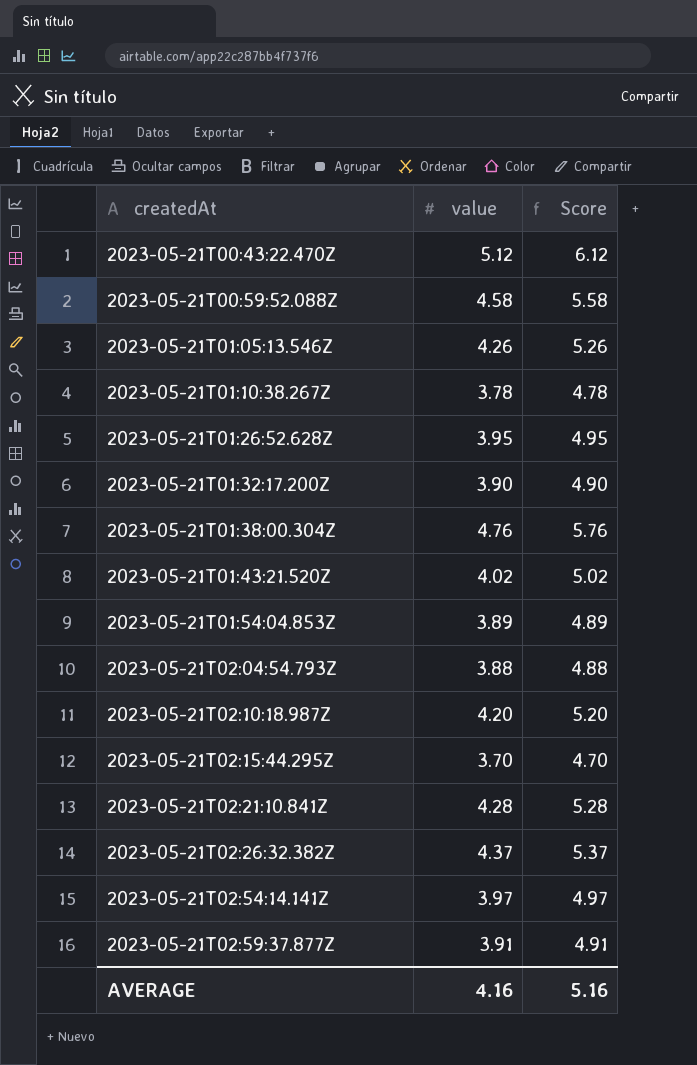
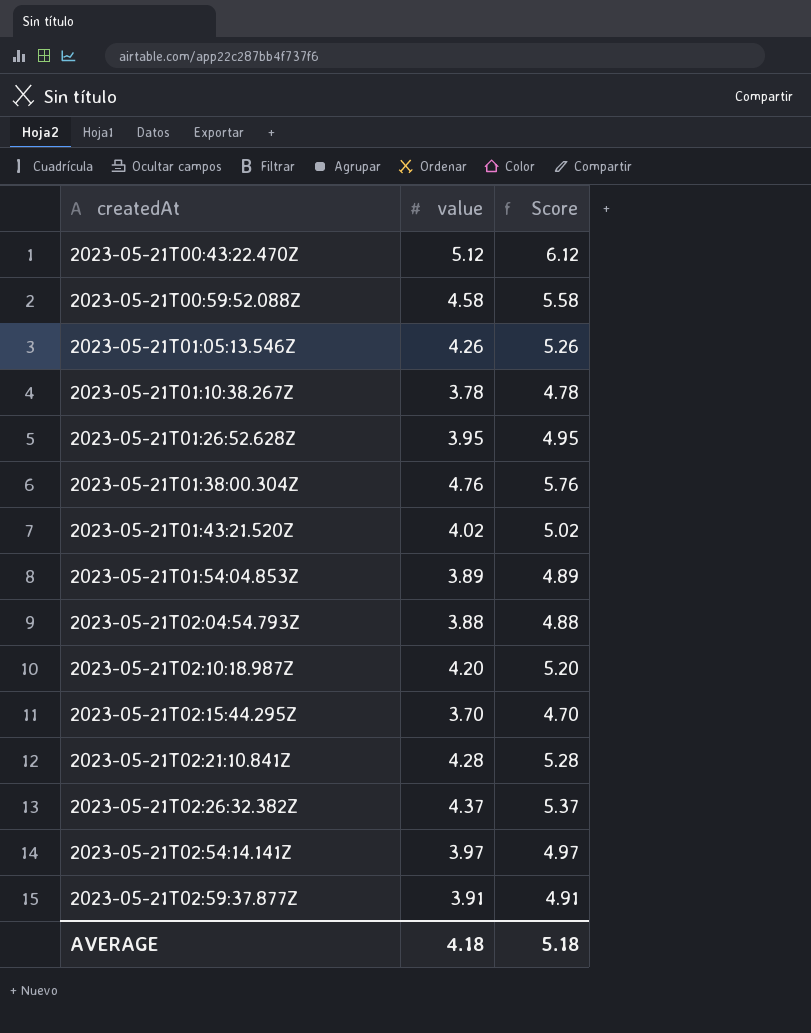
row 2023-05-21T01:32:17.200Z: 3.90 | 4.90 -> none
AVERAGE | value: 4.16 -> 4.18
AVERAGE | Score: 5.16 -> 5.18

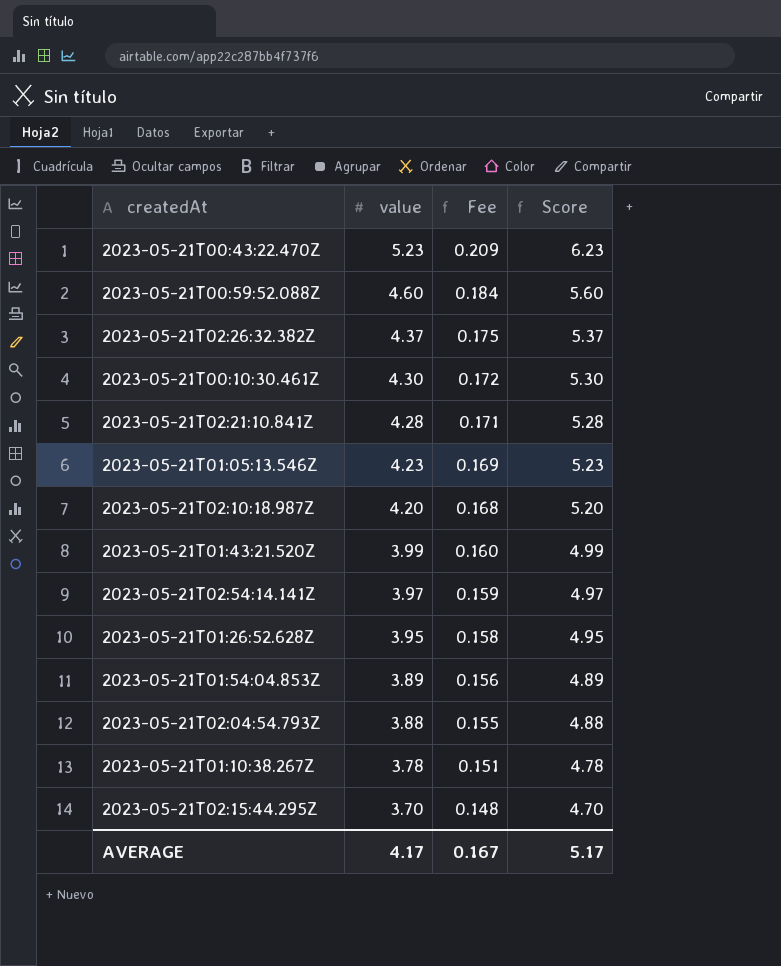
row order: createdAt ascending -> value descending
column Fee | formula: none -> [value] * 0.04
row 2023-05-21T01:38:00.304Z: 4.76 | 5.76 -> none
row 2023-05-21T02:59:37.877Z: 3.91 | 4.91 -> none
2023-05-21T00:43:22.470Z | value: 5.12 -> 5.23
2023-05-21T00:43:22.470Z | Score: 6.12 -> 6.23
2023-05-21T00:59:52.088Z | value: 4.58 -> 4.60
2023-05-21T00:59:52.088Z | Score: 5.58 -> 5.60
row 2023-05-21T00:10:30.461Z: none -> 4.30 | 0.172 | 5.30
2023-05-21T01:05:13.546Z | value: 4.26 -> 4.23
2023-05-21T01:05:13.546Z | Score: 5.26 -> 5.23
2023-05-21T01:43:21.520Z | value: 4.02 -> 3.99
2023-05-21T01:43:21.520Z | Score: 5.02 -> 4.99
AVERAGE | value: 4.18 -> 4.17
AVERAGE | Score: 5.18 -> 5.17

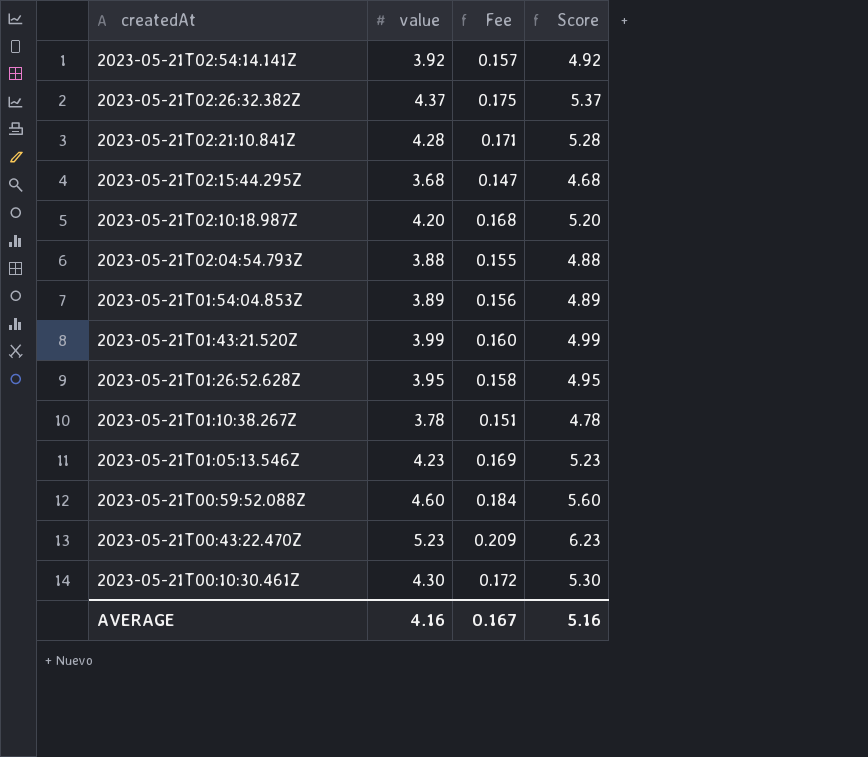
row order: value descending -> createdAt descending
2023-05-21T02:54:14.141Z | value: 3.97 -> 3.92
2023-05-21T02:54:14.141Z | Fee: 0.159 -> 0.157
2023-05-21T02:54:14.141Z | Score: 4.97 -> 4.92
2023-05-21T02:15:44.295Z | value: 3.70 -> 3.68
2023-05-21T02:15:44.295Z | Fee: 0.148 -> 0.147
2023-05-21T02:15:44.295Z | Score: 4.70 -> 4.68
AVERAGE | value: 4.17 -> 4.16
AVERAGE | Score: 5.17 -> 5.16

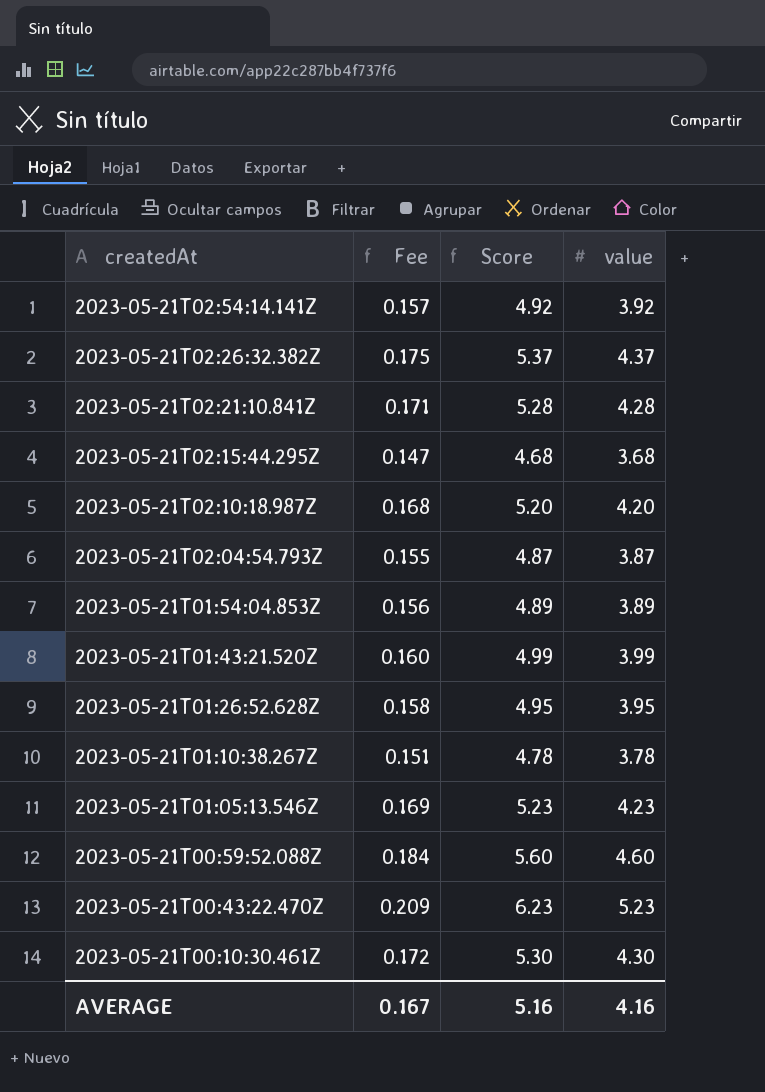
column value | position: 2 -> 4
2023-05-21T02:04:54.793Z | Score: 4.88 -> 4.87
2023-05-21T02:04:54.793Z | value: 3.88 -> 3.87

